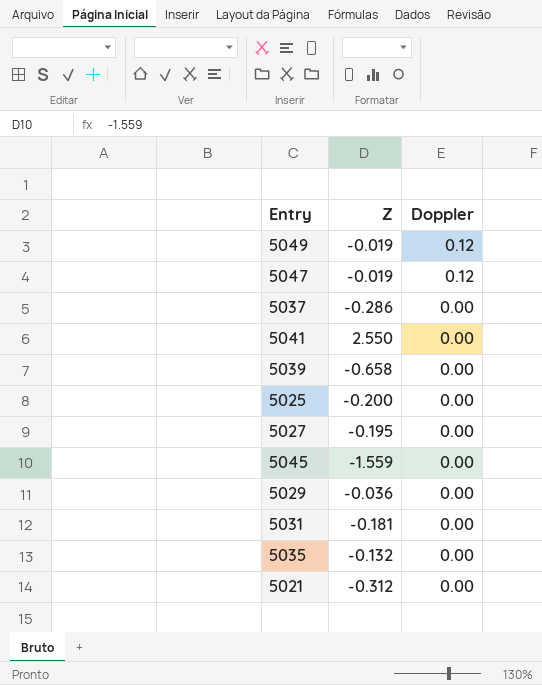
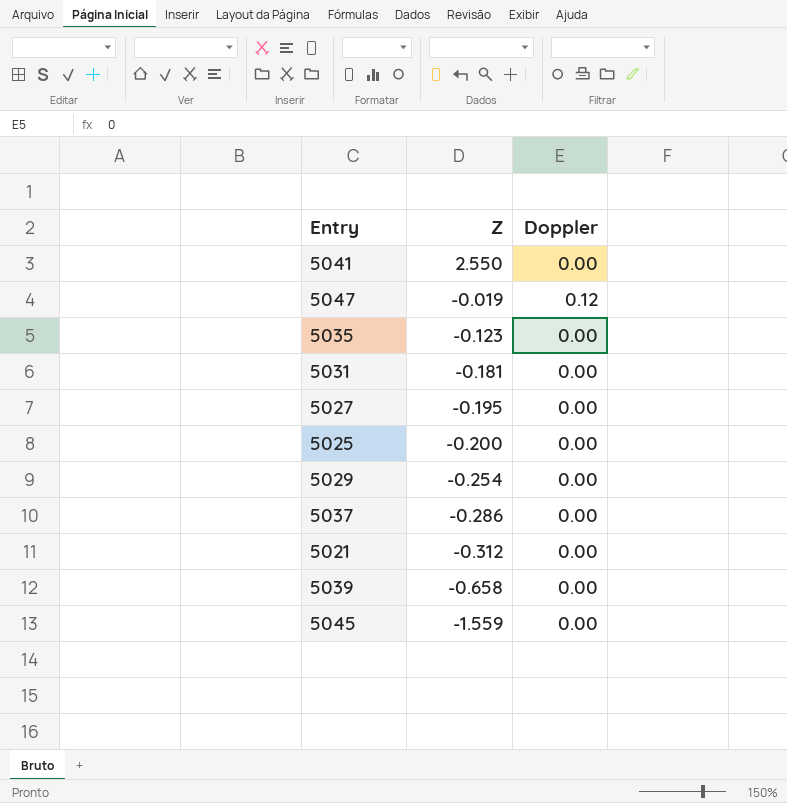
row order: Doppler descending -> Z descending
row 5049: -0.019 | 0.12 -> none
5035 | Z: -0.132 -> -0.123
5029 | Z: -0.036 -> -0.254

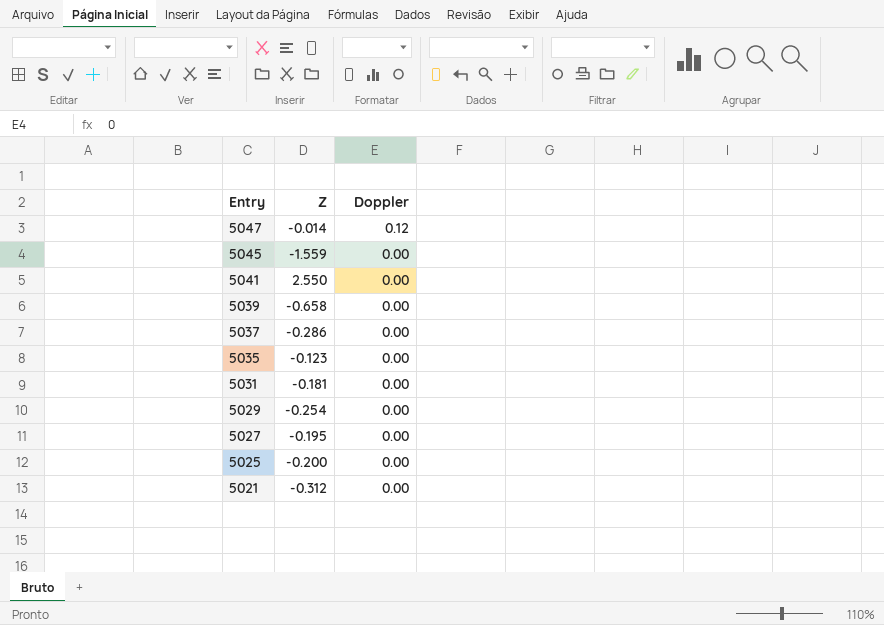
row order: Z descending -> Entry descending
5047 | Z: -0.019 -> -0.014

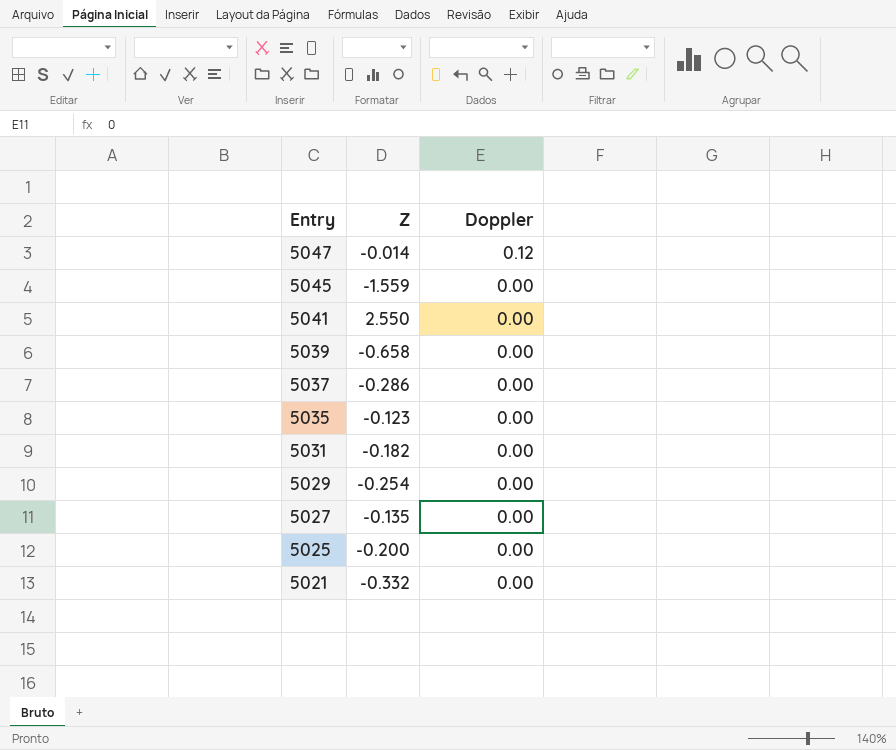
5031 | Z: -0.181 -> -0.182
5027 | Z: -0.195 -> -0.135
5021 | Z: -0.312 -> -0.332

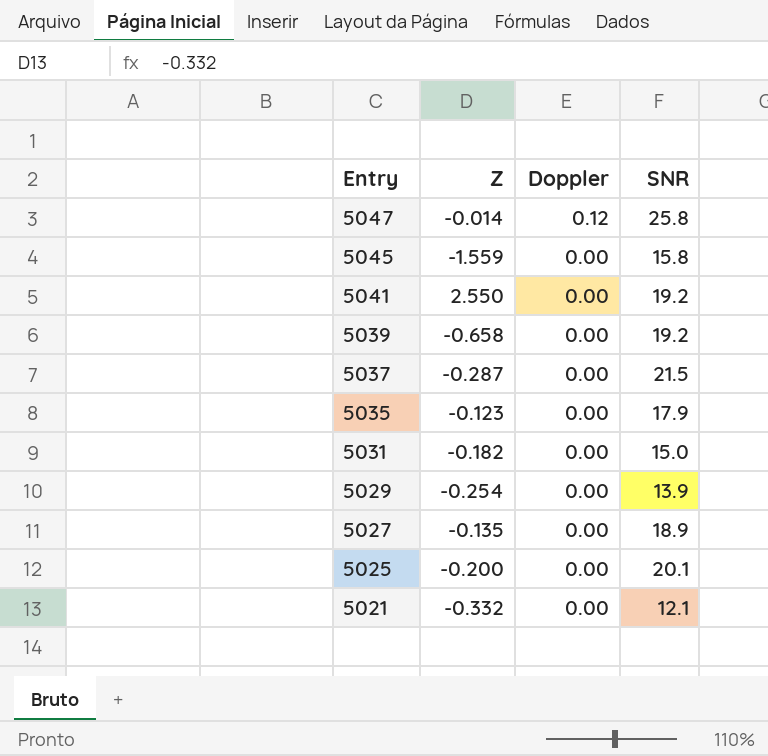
column SNR | position: none -> 4
5037 | Z: -0.286 -> -0.287

